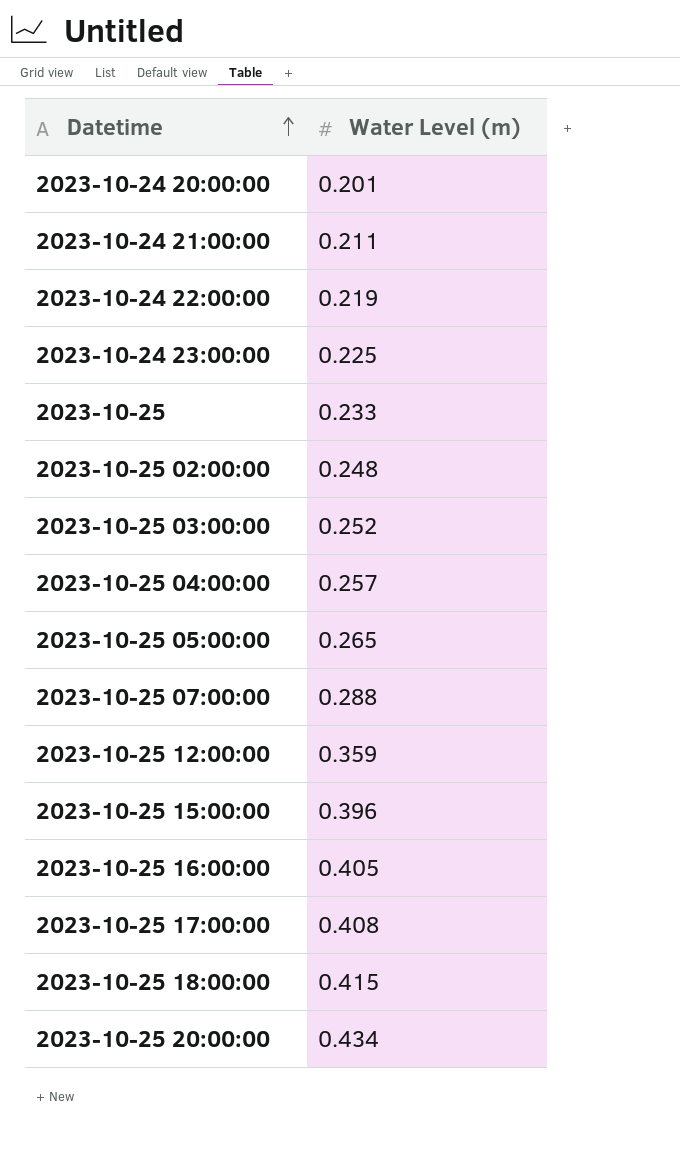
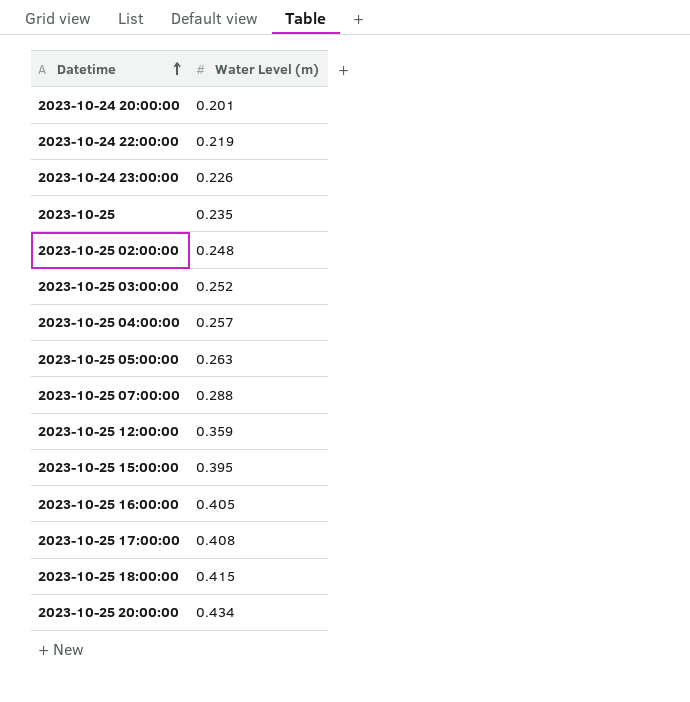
row 2023-10-24 21:00:00: 0.211 -> none
2023-10-24 23:00:00 | Water Level (m): 0.225 -> 0.226
2023-10-25 | Water Level (m): 0.233 -> 0.235
2023-10-25 05:00:00 | Water Level (m): 0.265 -> 0.263
2023-10-25 15:00:00 | Water Level (m): 0.396 -> 0.395

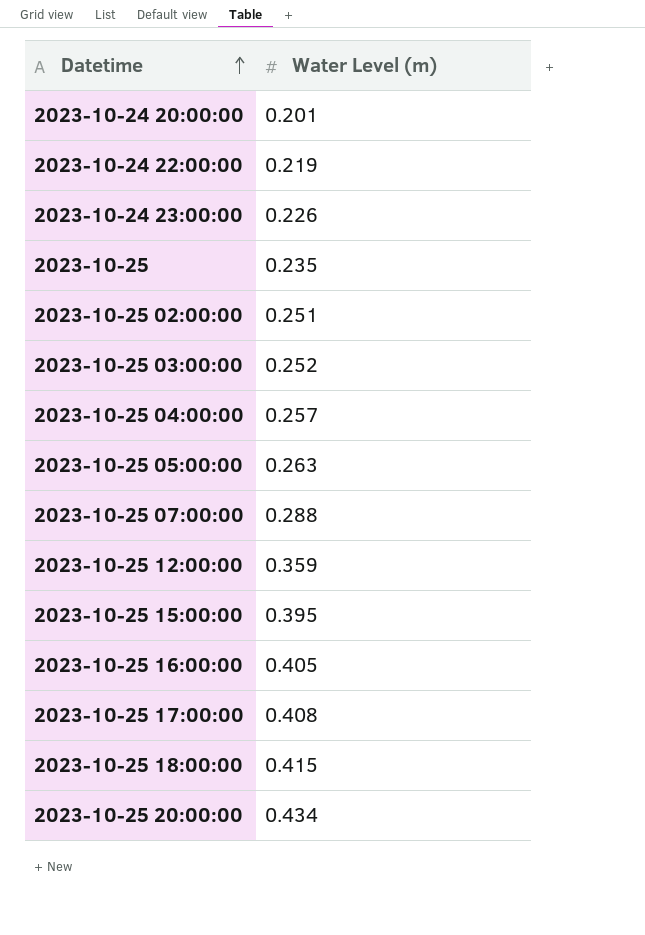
2023-10-25 02:00:00 | Water Level (m): 0.248 -> 0.251

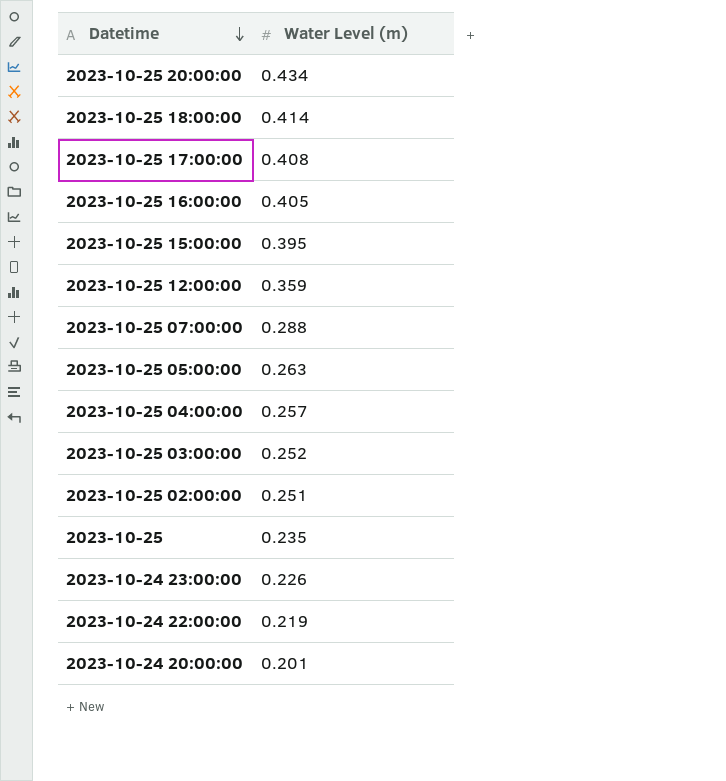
row order: Datetime ascending -> Datetime descending
2023-10-25 18:00:00 | Water Level (m): 0.415 -> 0.414

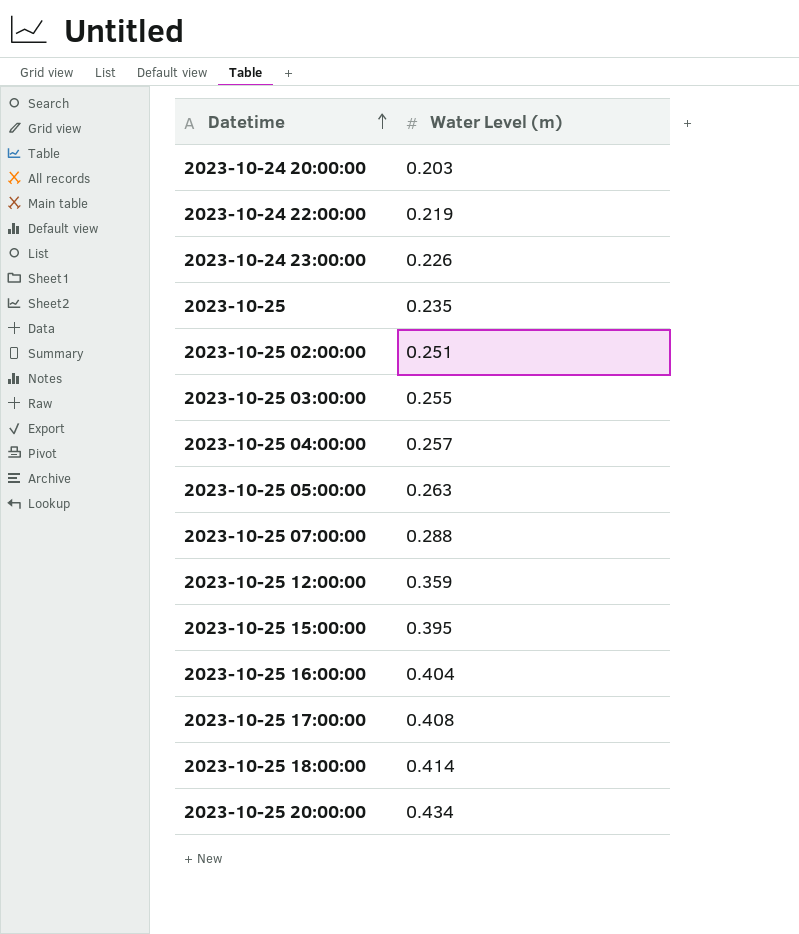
row order: Datetime descending -> Datetime ascending
2023-10-24 20:00:00 | Water Level (m): 0.201 -> 0.203
2023-10-25 03:00:00 | Water Level (m): 0.252 -> 0.255
2023-10-25 16:00:00 | Water Level (m): 0.405 -> 0.404

